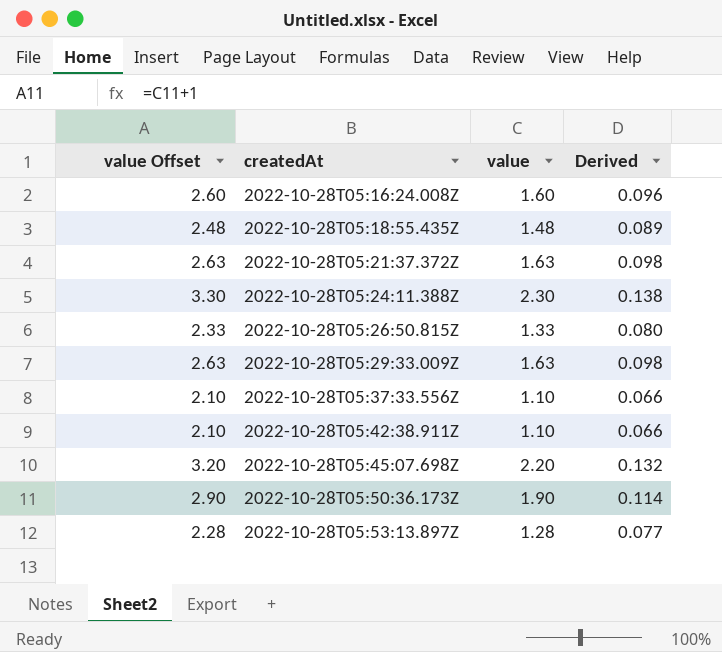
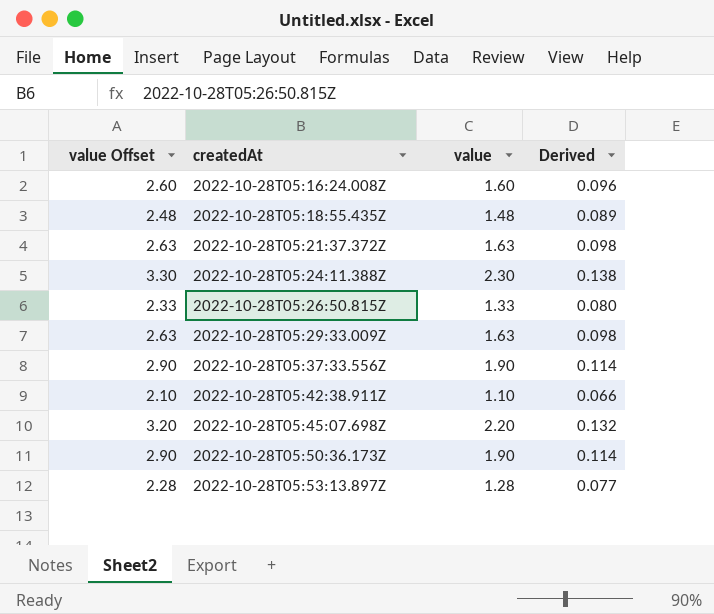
2022-10-28T05:37:33.556Z | value Offset: 2.10 -> 2.90
2022-10-28T05:37:33.556Z | value: 1.10 -> 1.90
2022-10-28T05:37:33.556Z | Derived: 0.066 -> 0.114

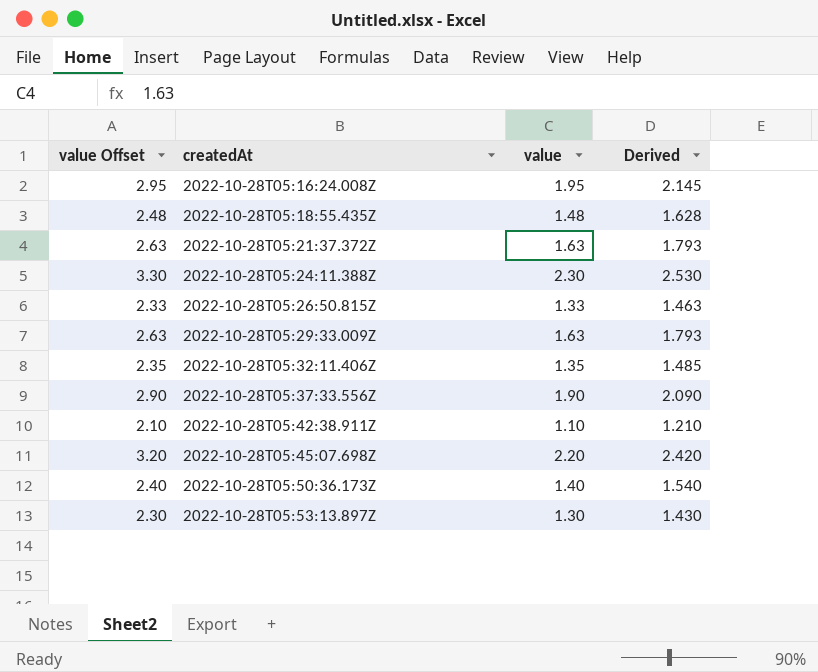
column Derived | formula: [value] * 0.06 -> [value] * 1.1
2022-10-28T05:16:24.008Z | value Offset: 2.60 -> 2.95
2022-10-28T05:16:24.008Z | value: 1.60 -> 1.95
row 2022-10-28T05:32:11.406Z: none -> 2.35 | 1.35 | 1.485
2022-10-28T05:50:36.173Z | value Offset: 2.90 -> 2.40
2022-10-28T05:50:36.173Z | value: 1.90 -> 1.40
2022-10-28T05:53:13.897Z | value Offset: 2.28 -> 2.30
2022-10-28T05:53:13.897Z | value: 1.28 -> 1.30

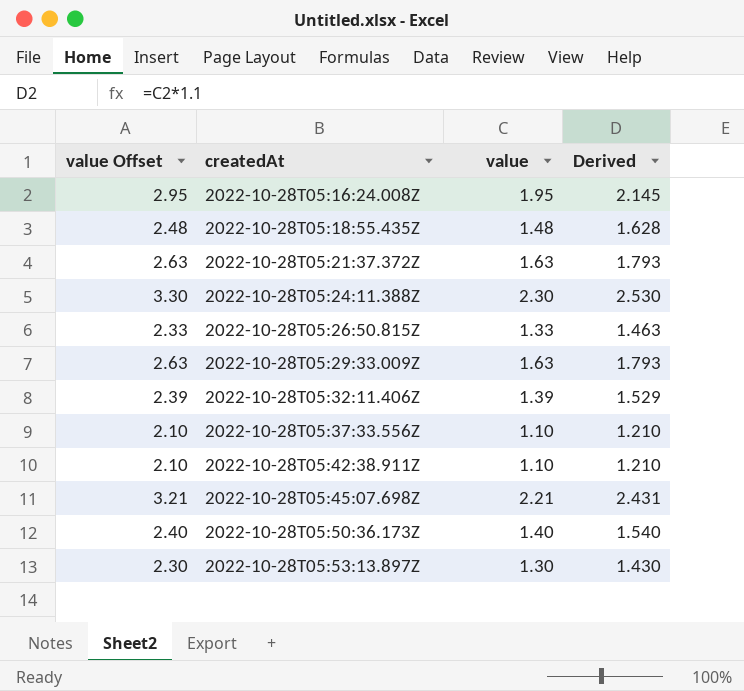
2022-10-28T05:32:11.406Z | value Offset: 2.35 -> 2.39
2022-10-28T05:32:11.406Z | value: 1.35 -> 1.39
2022-10-28T05:32:11.406Z | Derived: 1.485 -> 1.529
2022-10-28T05:37:33.556Z | value Offset: 2.90 -> 2.10
2022-10-28T05:37:33.556Z | value: 1.90 -> 1.10
2022-10-28T05:37:33.556Z | Derived: 2.090 -> 1.210
2022-10-28T05:45:07.698Z | value Offset: 3.20 -> 3.21
2022-10-28T05:45:07.698Z | value: 2.20 -> 2.21
2022-10-28T05:45:07.698Z | Derived: 2.420 -> 2.431

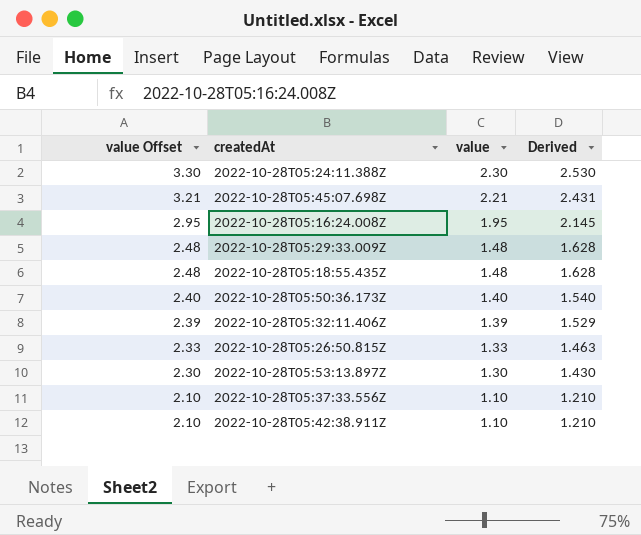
row order: createdAt ascending -> value Offset descending
row 2022-10-28T05:21:37.372Z: 2.63 | 1.63 | 1.793 -> none
2022-10-28T05:29:33.009Z | value Offset: 2.63 -> 2.48
2022-10-28T05:29:33.009Z | value: 1.63 -> 1.48
2022-10-28T05:29:33.009Z | Derived: 1.793 -> 1.628

